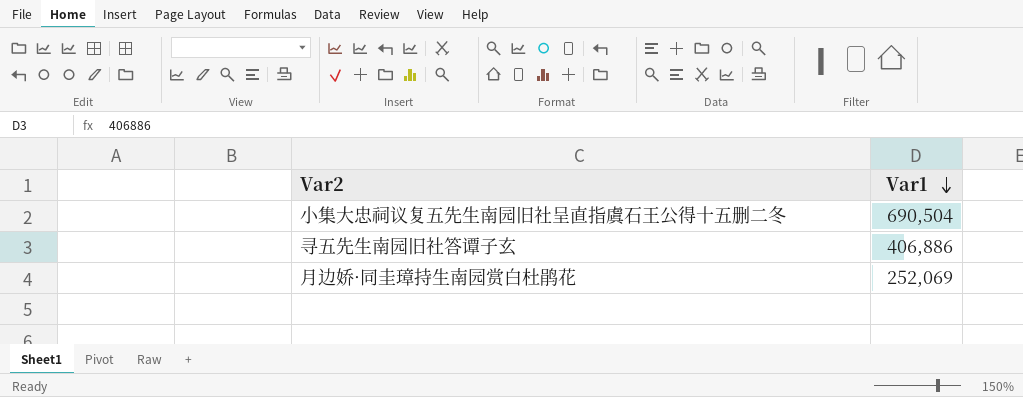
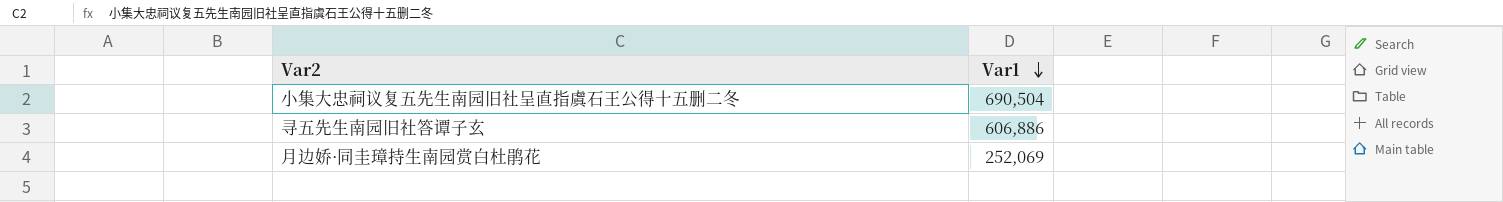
寻五先生南园旧社答谭子玄 | Var1: 406,886 -> 606,886

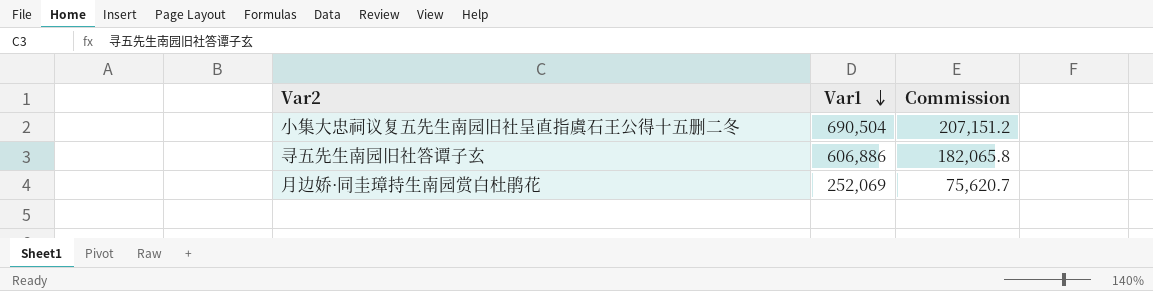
column Commission | formula: none -> [Var1] * 0.3

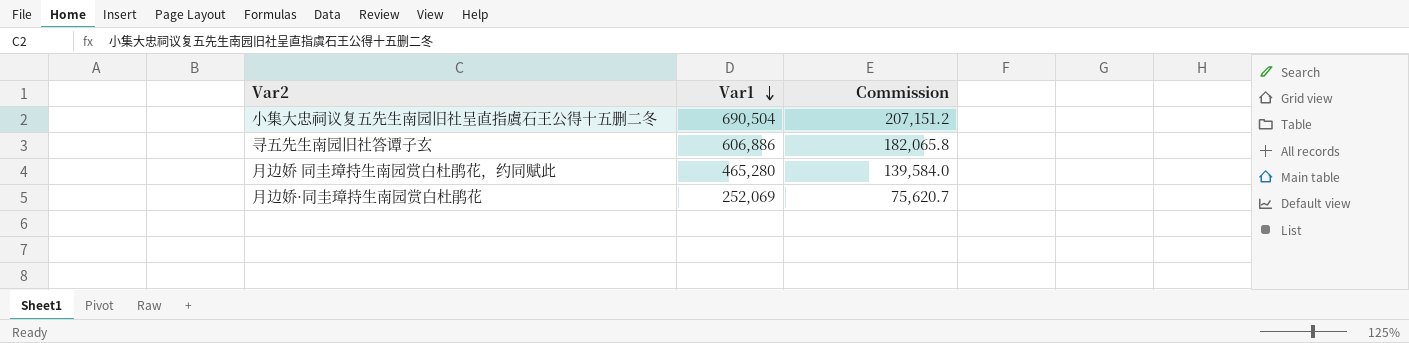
row 月边娇 同圭璋持生南园赏白杜鹃花，约同赋此: none -> 465,280 | 139,584.0

